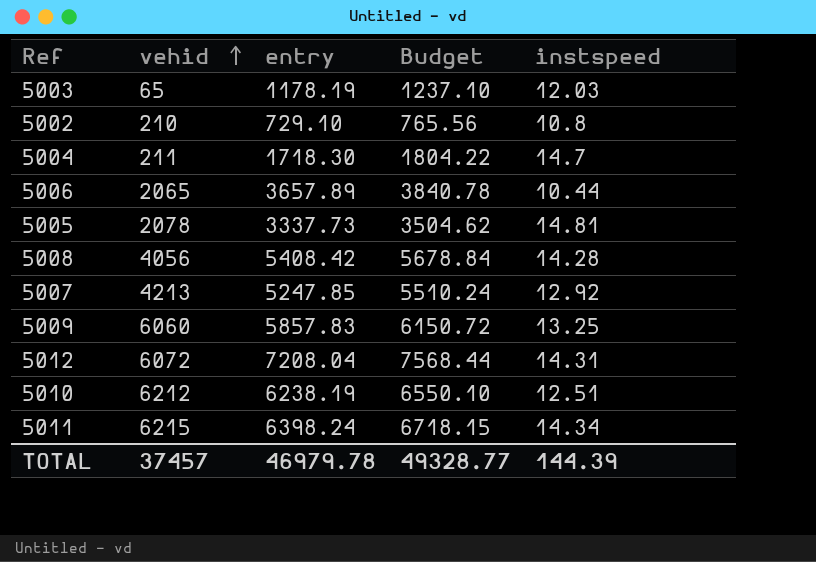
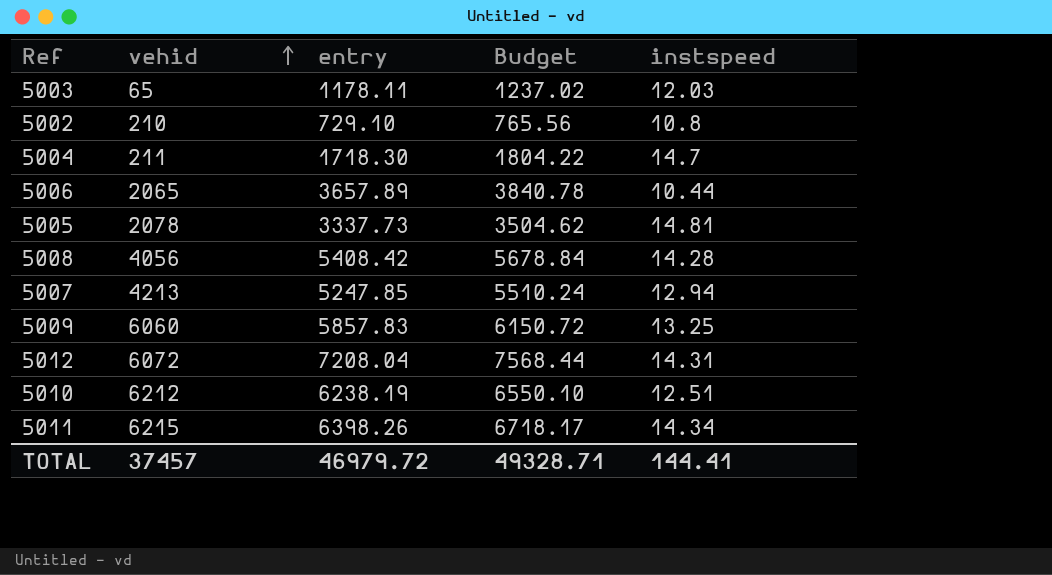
5003 | entry: 1178.19 -> 1178.11
5003 | Budget: 1237.10 -> 1237.02
5007 | instspeed: 12.92 -> 12.94
5011 | entry: 6398.24 -> 6398.26
5011 | Budget: 6718.15 -> 6718.17
TOTAL | entry: 46979.78 -> 46979.72
TOTAL | Budget: 49328.77 -> 49328.71
TOTAL | instspeed: 144.39 -> 144.41

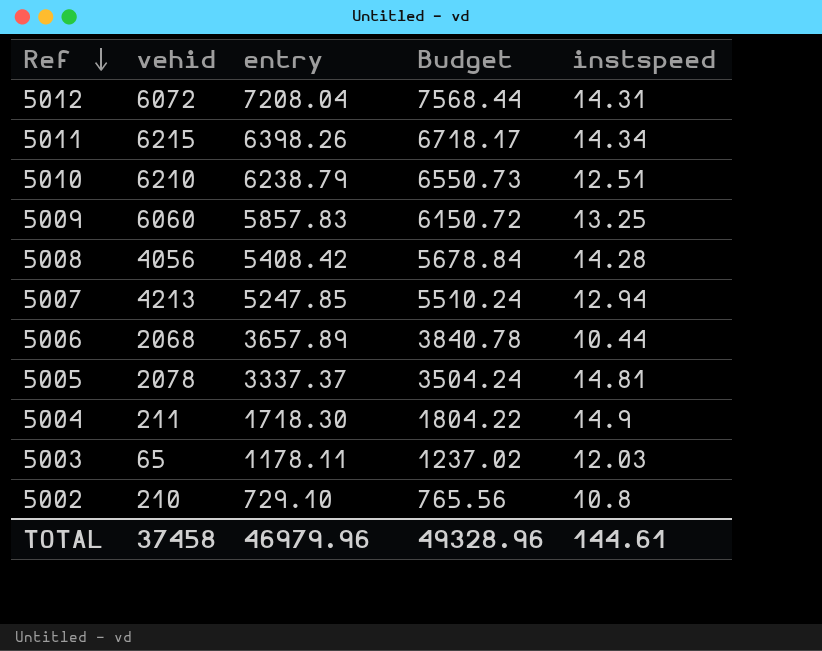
row order: vehid ascending -> Ref descending
5010 | vehid: 6212 -> 6210
5010 | entry: 6238.19 -> 6238.79
5010 | Budget: 6550.10 -> 6550.73
5006 | vehid: 2065 -> 2068
5005 | entry: 3337.73 -> 3337.37
5005 | Budget: 3504.62 -> 3504.24
5004 | instspeed: 14.7 -> 14.9
TOTAL | vehid: 37457 -> 37458
TOTAL | entry: 46979.72 -> 46979.96
TOTAL | Budget: 49328.71 -> 49328.96
TOTAL | instspeed: 144.41 -> 144.61

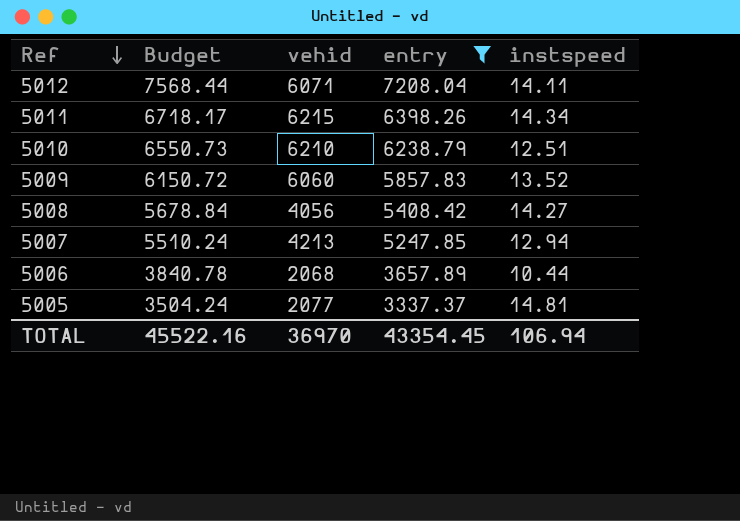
filter: none -> entry >= 3337.37
column Budget | position: 4 -> 2
5012 | vehid: 6072 -> 6071
5012 | instspeed: 14.31 -> 14.11
5009 | instspeed: 13.25 -> 13.52
5008 | instspeed: 14.28 -> 14.27
5005 | vehid: 2078 -> 2077
TOTAL | Budget: 49328.96 -> 45522.16
TOTAL | vehid: 37458 -> 36970
TOTAL | entry: 46979.96 -> 43354.45
TOTAL | instspeed: 144.61 -> 106.94

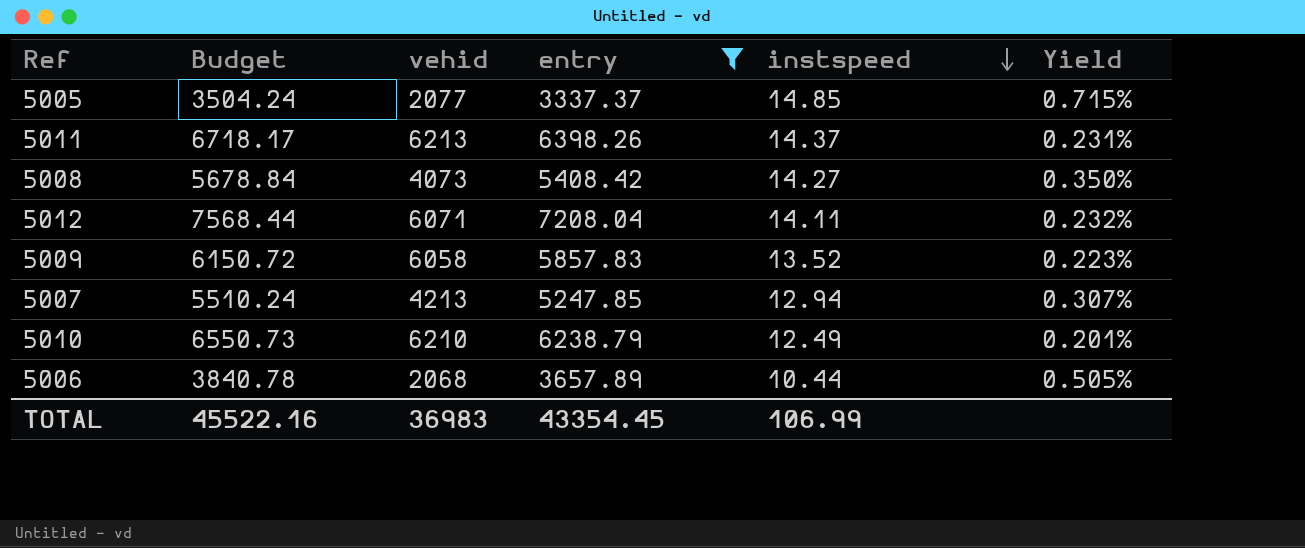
row order: Ref descending -> instspeed descending
column Yield | formula: none -> [instspeed] / [vehid]
5005 | instspeed: 14.81 -> 14.85
5011 | vehid: 6215 -> 6213
5011 | instspeed: 14.34 -> 14.37
5008 | vehid: 4056 -> 4073
5009 | vehid: 6060 -> 6058
5010 | instspeed: 12.51 -> 12.49
TOTAL | vehid: 36970 -> 36983
TOTAL | instspeed: 106.94 -> 106.99

